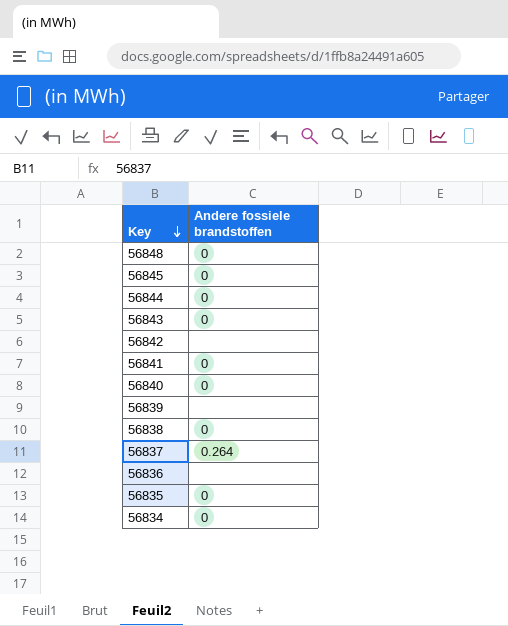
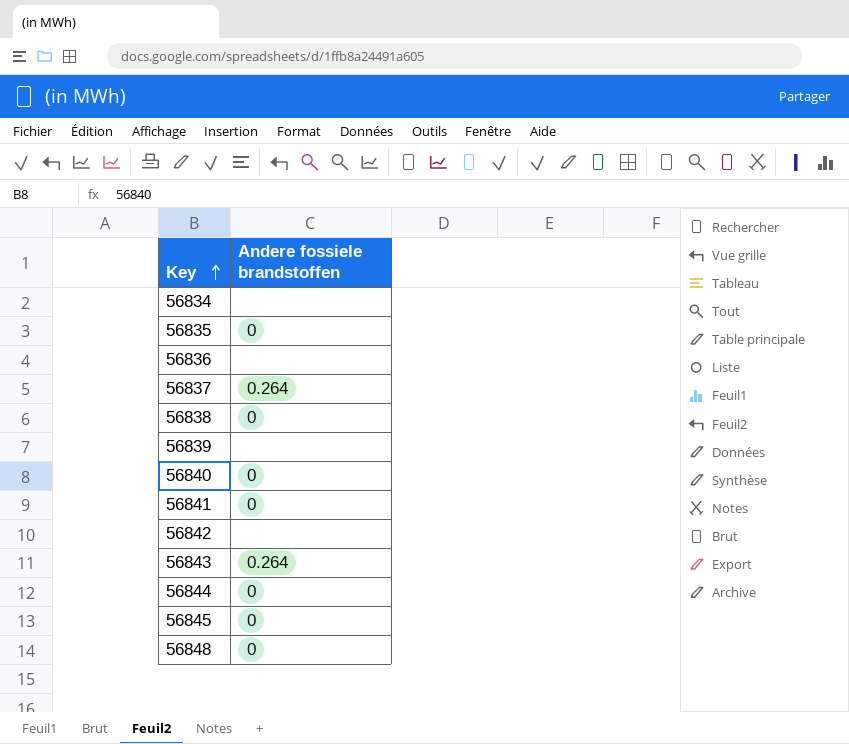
row order: Key descending -> Key ascending
56834 | Andere fossiele brandstoffen: 0 -> none
56843 | Andere fossiele brandstoffen: 0 -> 0.264

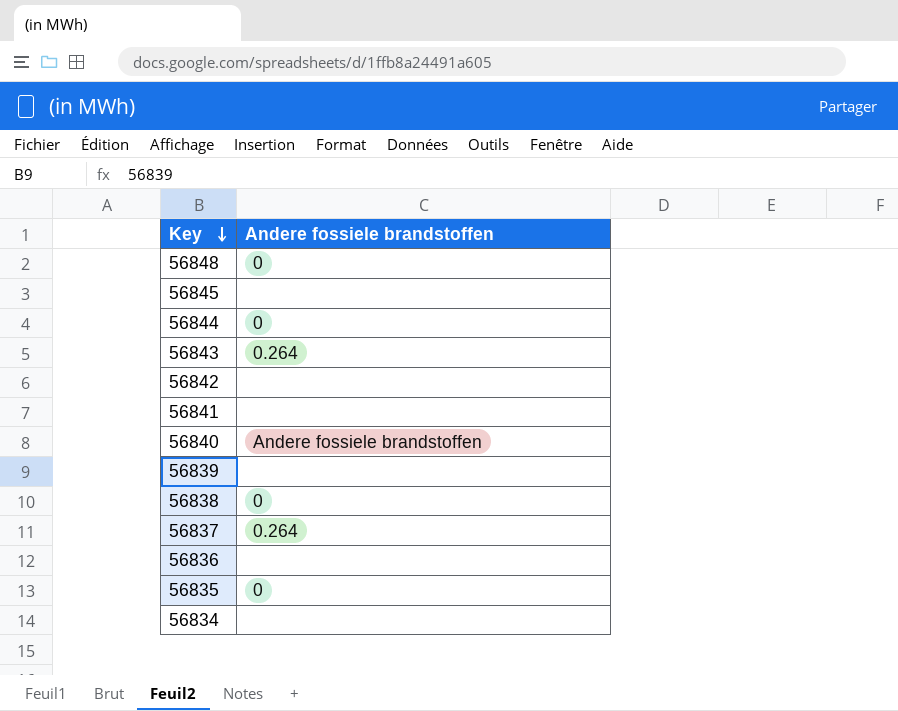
row order: Key ascending -> Key descending
56845 | Andere fossiele brandstoffen: 0 -> none
56841 | Andere fossiele brandstoffen: 0 -> none
56840 | Andere fossiele brandstoffen: 0 -> Andere fossiele brandstoffen

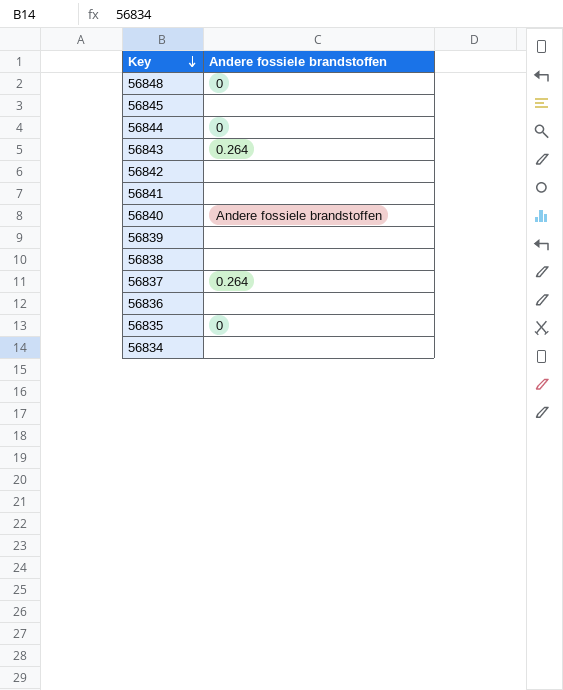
56838 | Andere fossiele brandstoffen: 0 -> none

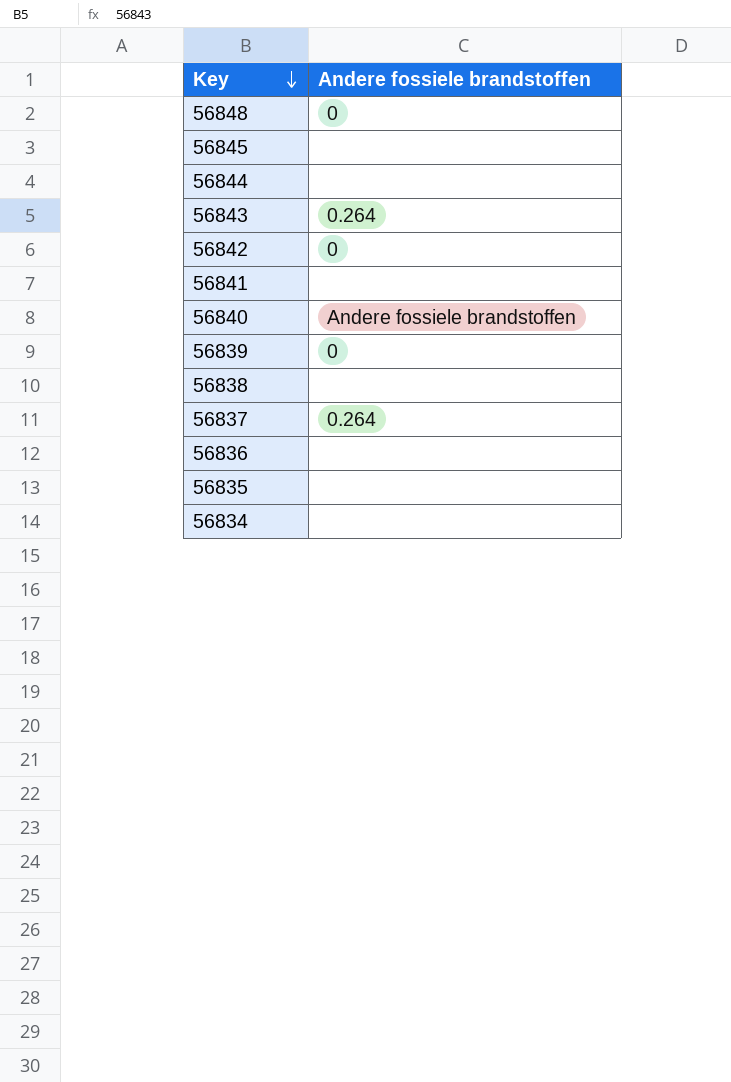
56844 | Andere fossiele brandstoffen: 0 -> none
56842 | Andere fossiele brandstoffen: none -> 0
56839 | Andere fossiele brandstoffen: none -> 0
56835 | Andere fossiele brandstoffen: 0 -> none

